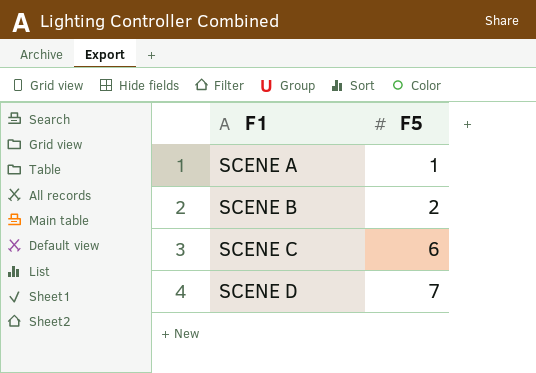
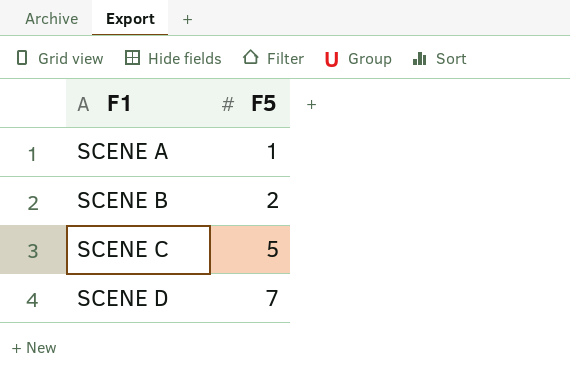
SCENE C | F5: 6 -> 5

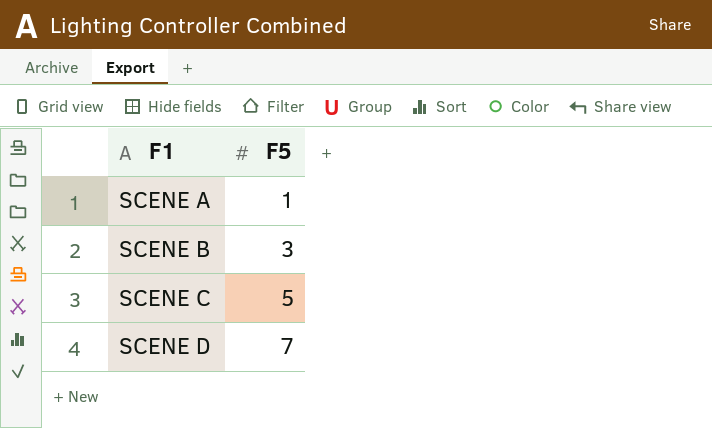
SCENE B | F5: 2 -> 3

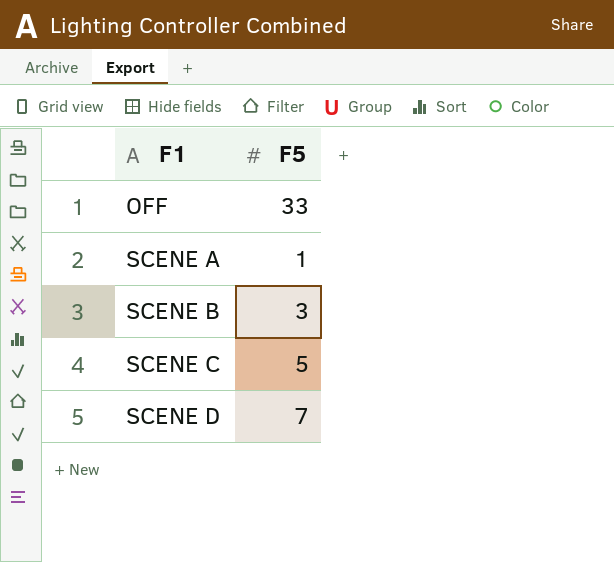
row OFF: none -> 33

